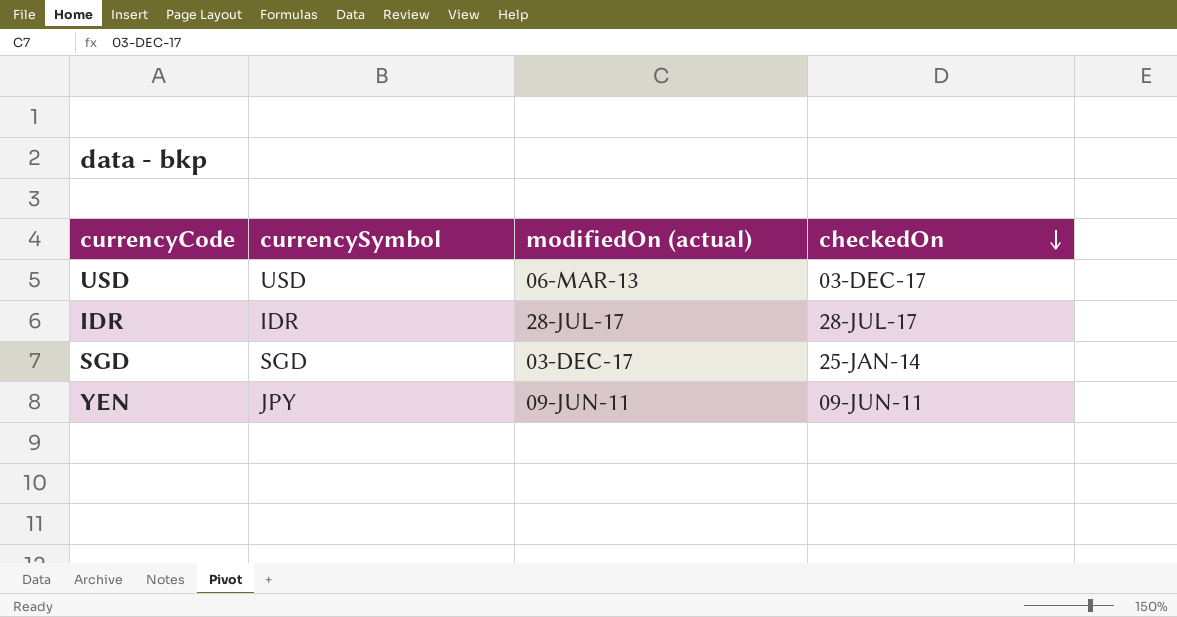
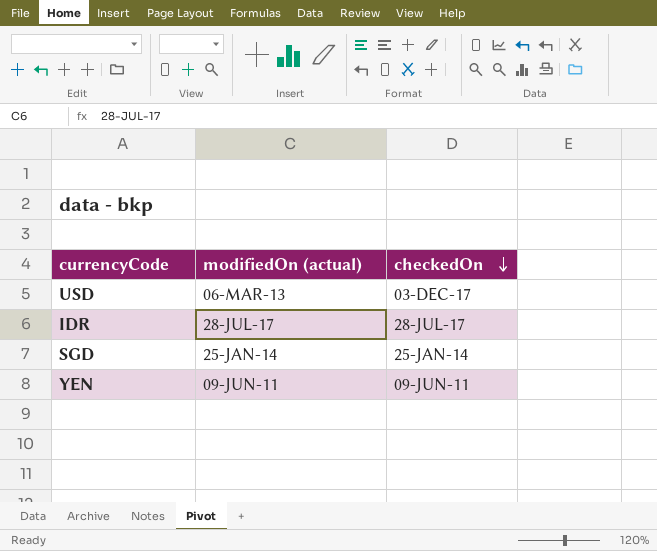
column currencySymbol | position: 2 -> none
SGD | modifiedOn (actual): 03-DEC-17 -> 25-JAN-14

